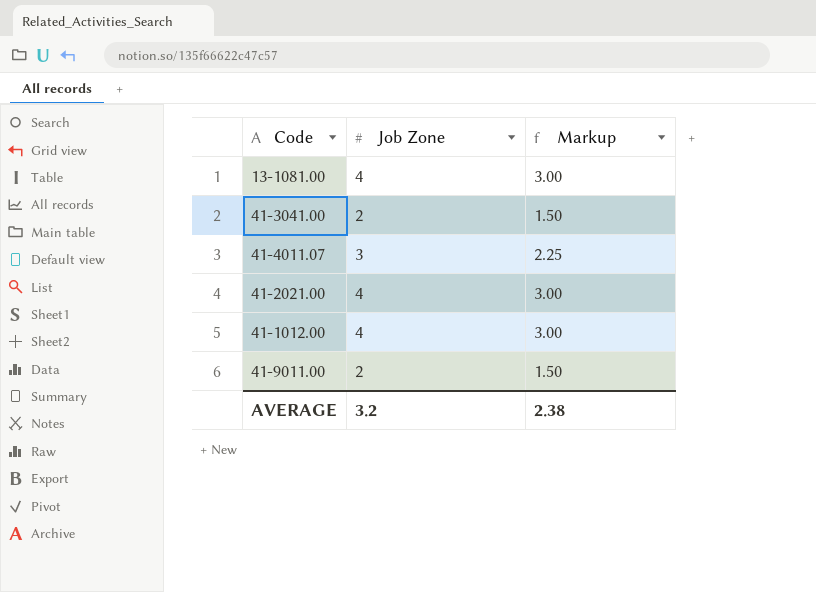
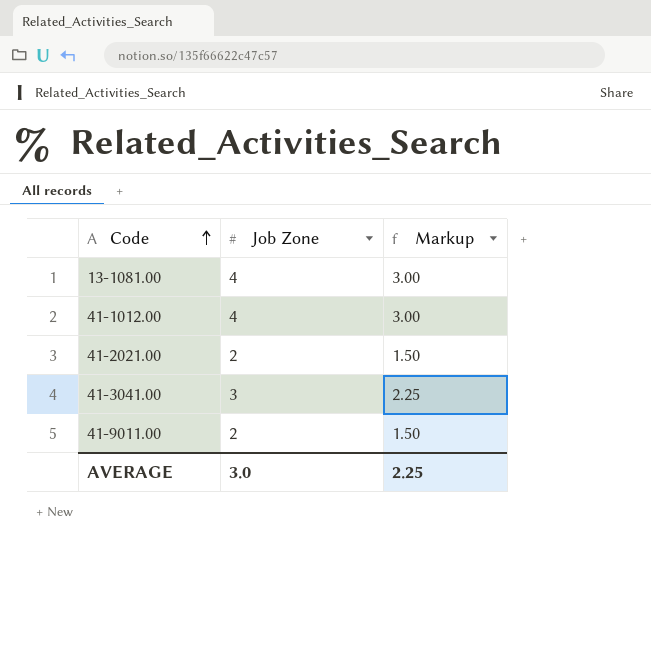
row order: none -> Code ascending
row 41-4011.07: 3 | 2.25 -> none
41-2021.00 | Job Zone: 4 -> 2
41-2021.00 | Markup: 3.00 -> 1.50
41-3041.00 | Job Zone: 2 -> 3
41-3041.00 | Markup: 1.50 -> 2.25
AVERAGE | Job Zone: 3.2 -> 3.0
AVERAGE | Markup: 2.38 -> 2.25

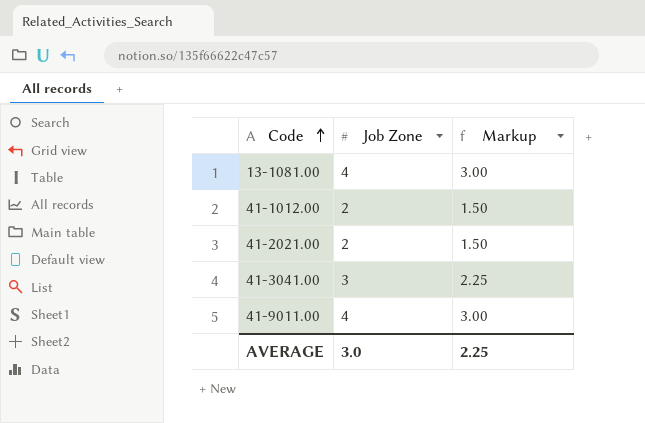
41-1012.00 | Job Zone: 4 -> 2
41-1012.00 | Markup: 3.00 -> 1.50
41-9011.00 | Job Zone: 2 -> 4
41-9011.00 | Markup: 1.50 -> 3.00

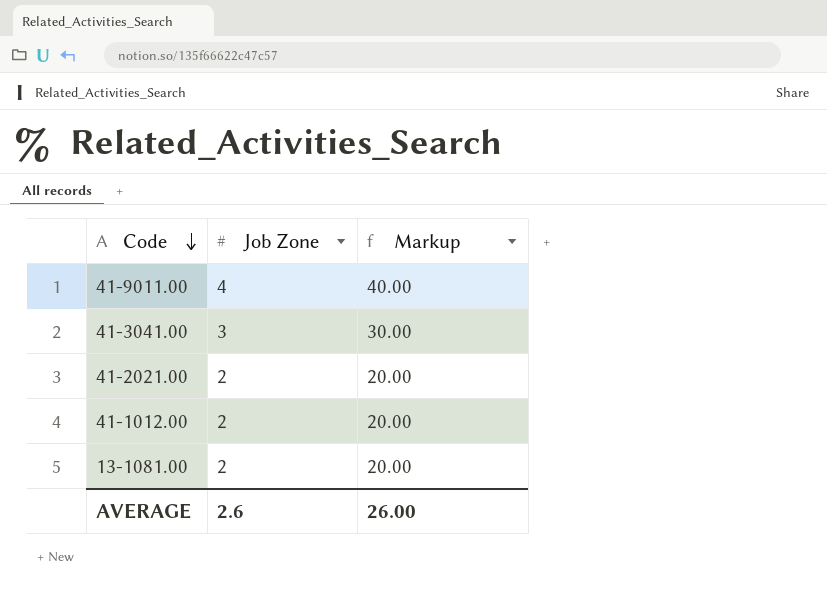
row order: Code ascending -> Code descending
column Markup | formula: [Job Zone] * 0.75 -> [Job Zone] * 10
13-1081.00 | Job Zone: 4 -> 2
AVERAGE | Job Zone: 3.0 -> 2.6
AVERAGE | Markup: 2.25 -> 26.00

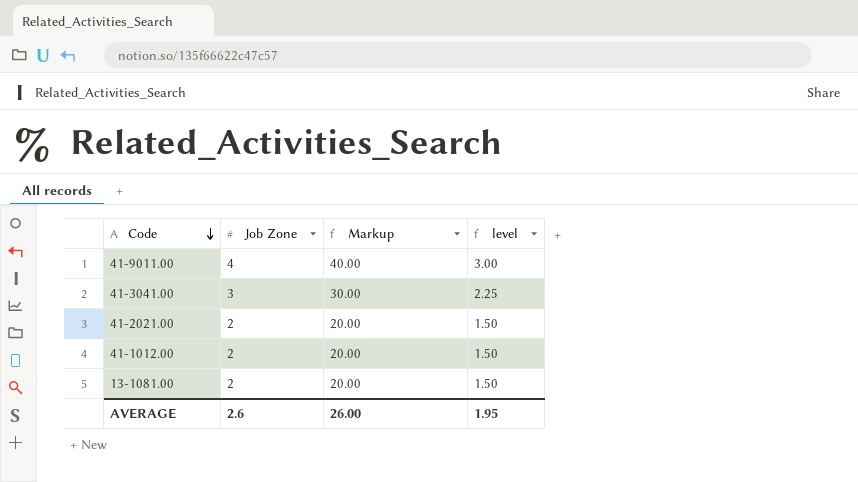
column level | formula: none -> [Job Zone] * 0.75

